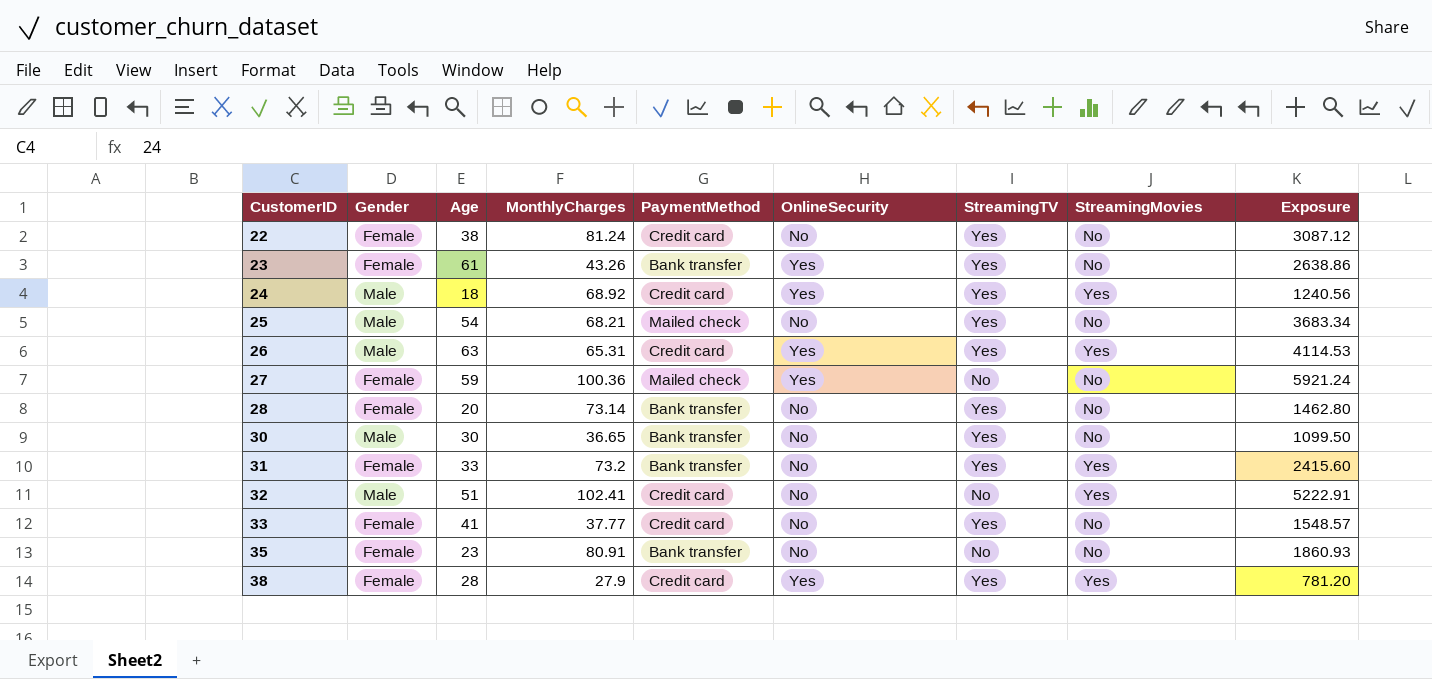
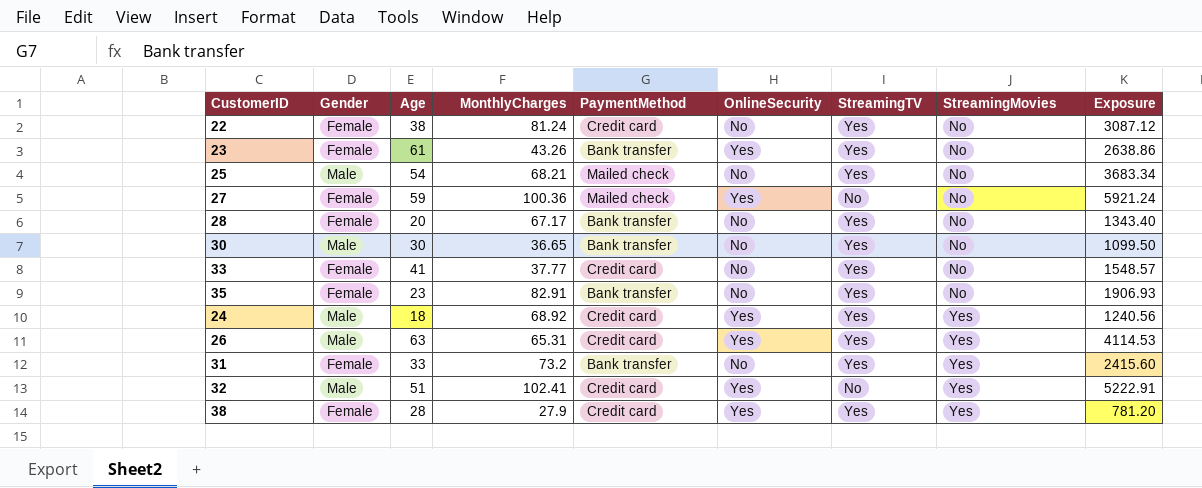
row order: CustomerID ascending -> StreamingMovies ascending
28 | MonthlyCharges: 73.14 -> 67.17
28 | Exposure: 1462.80 -> 1343.40
35 | MonthlyCharges: 80.91 -> 82.91
35 | StreamingTV: No -> Yes
35 | Exposure: 1860.93 -> 1906.93
32 | OnlineSecurity: No -> Yes

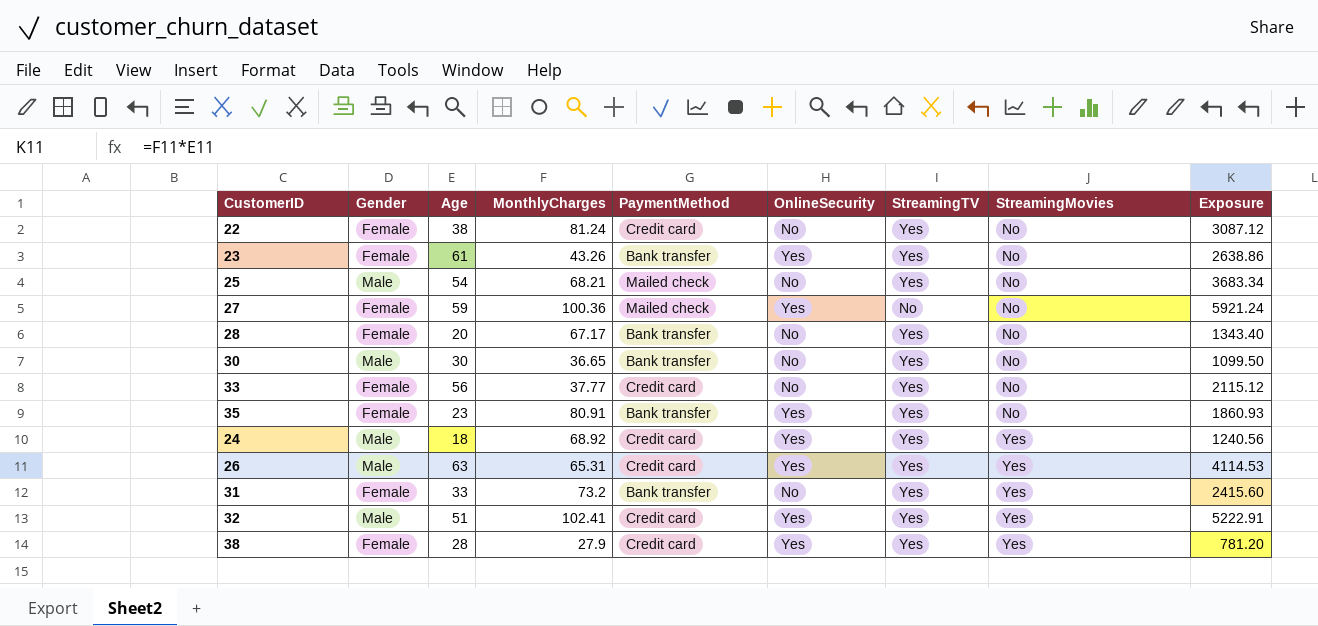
33 | Age: 41 -> 56
33 | Exposure: 1548.57 -> 2115.12
35 | MonthlyCharges: 82.91 -> 80.91
35 | OnlineSecurity: No -> Yes
35 | Exposure: 1906.93 -> 1860.93
32 | StreamingTV: No -> Yes

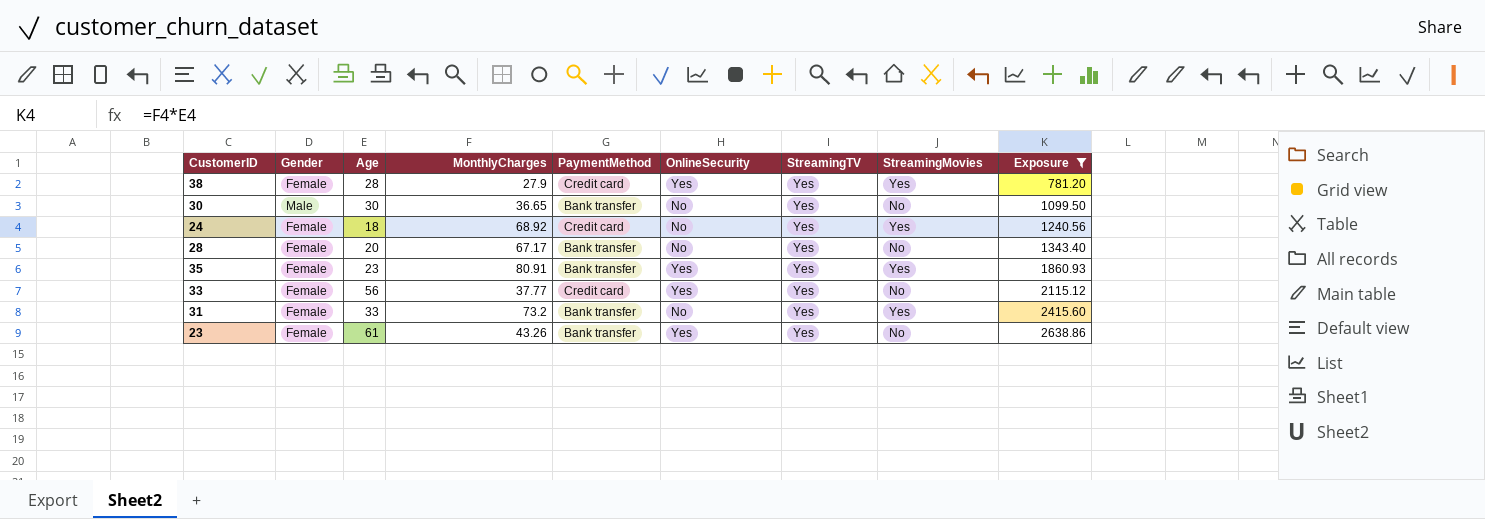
filter: none -> Exposure <= 2638.86
row order: StreamingMovies ascending -> Exposure ascending
24 | Gender: Male -> Female
24 | OnlineSecurity: Yes -> No
35 | StreamingMovies: No -> Yes
33 | OnlineSecurity: No -> Yes

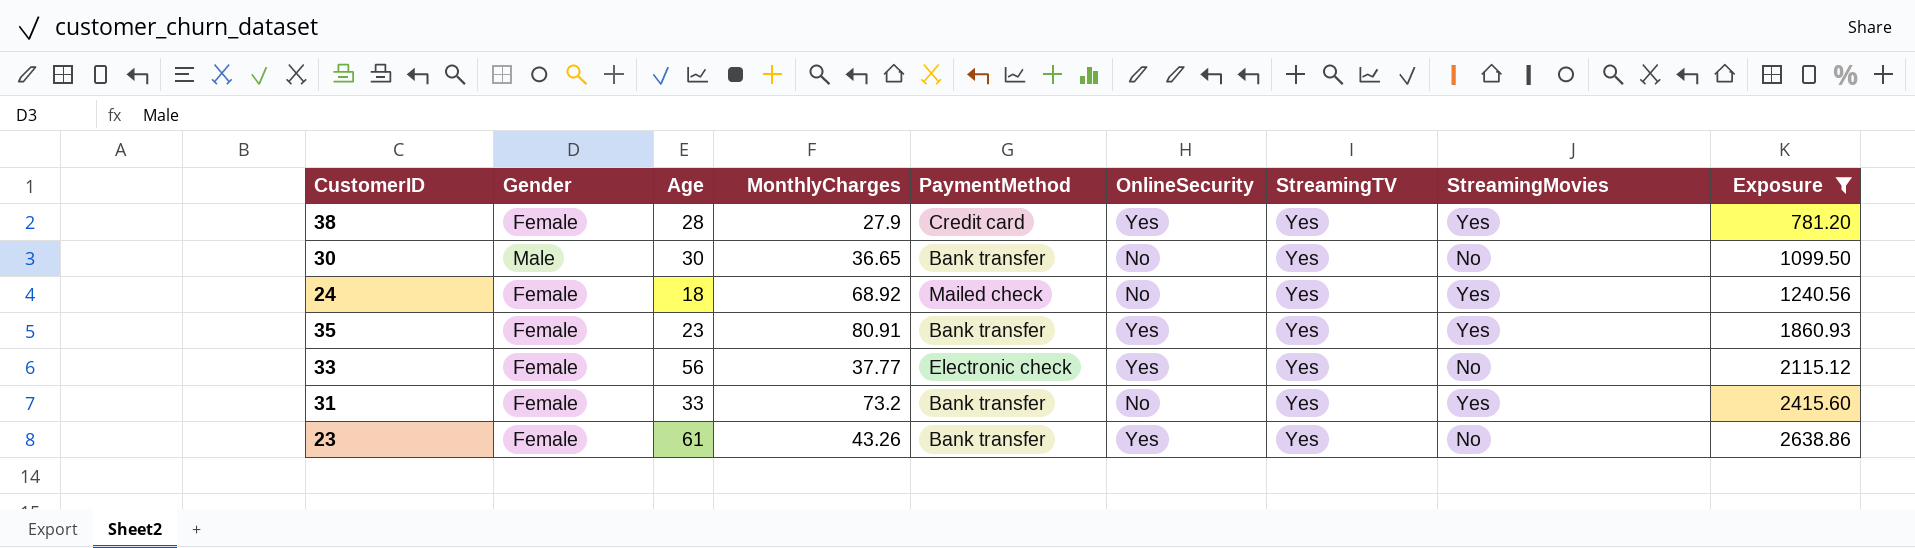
row 28: Female | 20 | 67.17 | Bank transfer | No | Yes | No | 1343.40 -> none
24 | PaymentMethod: Credit card -> Mailed check
33 | PaymentMethod: Credit card -> Electronic check

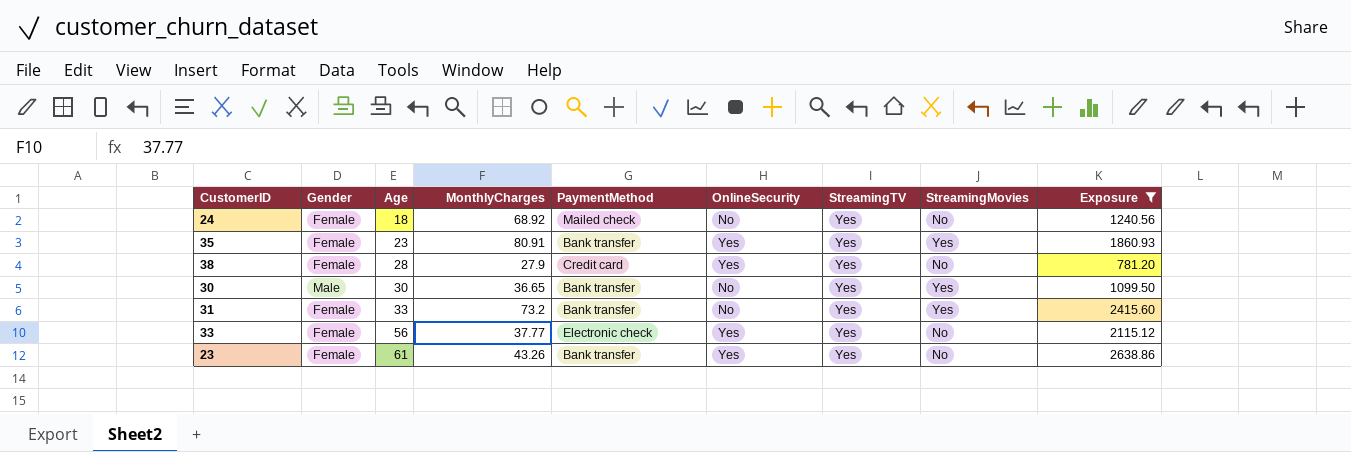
row order: Exposure ascending -> Age ascending
24 | StreamingMovies: Yes -> No
38 | StreamingMovies: Yes -> No
30 | StreamingMovies: No -> Yes

